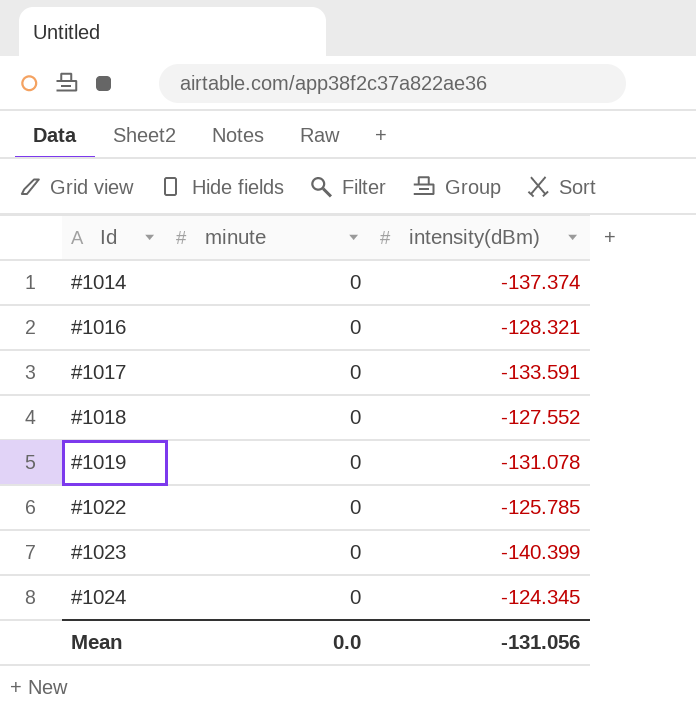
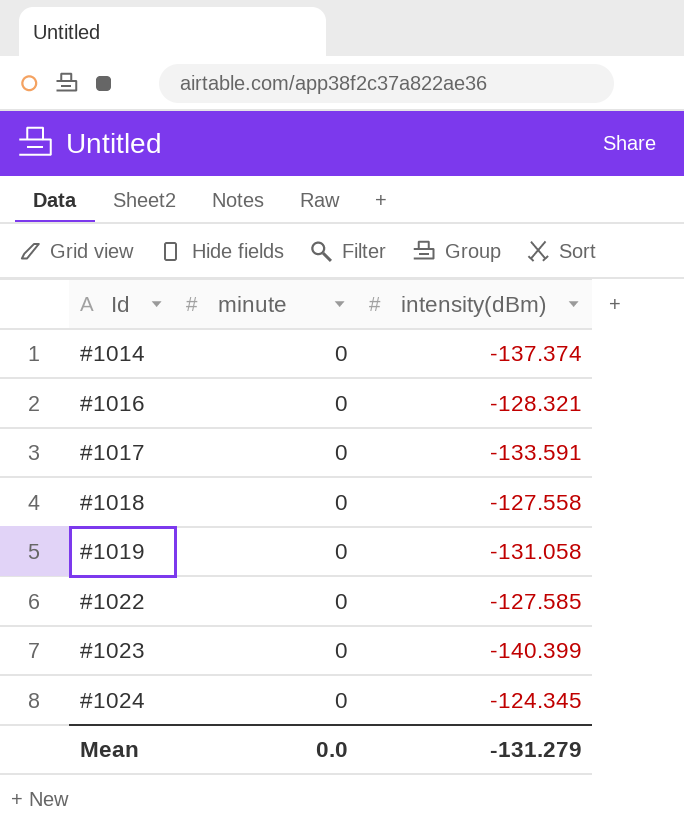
#1018 | intensity(dBm): -127.552 -> -127.558
#1019 | intensity(dBm): -131.078 -> -131.058
#1022 | intensity(dBm): -125.785 -> -127.585
Mean | intensity(dBm): -131.056 -> -131.279

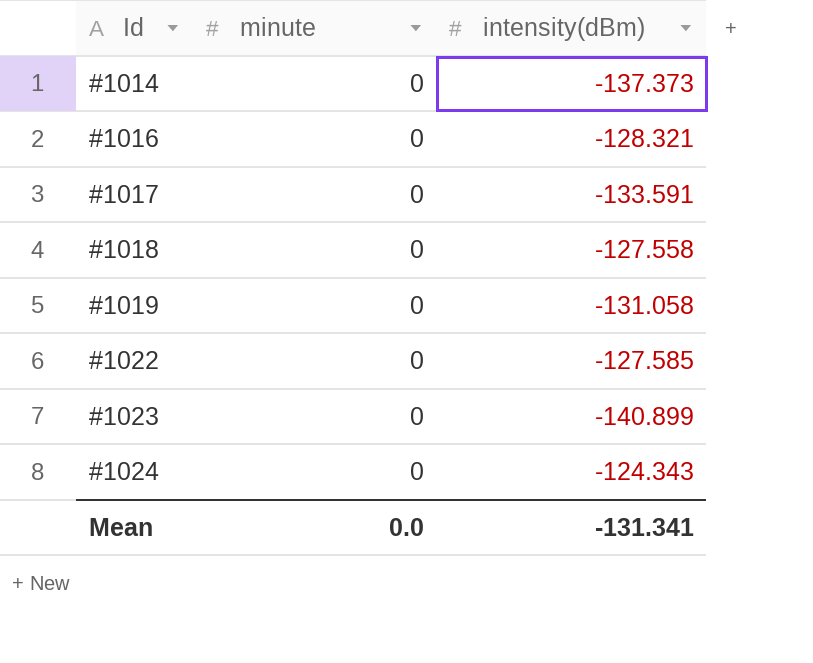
#1014 | intensity(dBm): -137.374 -> -137.373
#1023 | intensity(dBm): -140.399 -> -140.899
#1024 | intensity(dBm): -124.345 -> -124.343
Mean | intensity(dBm): -131.279 -> -131.341

